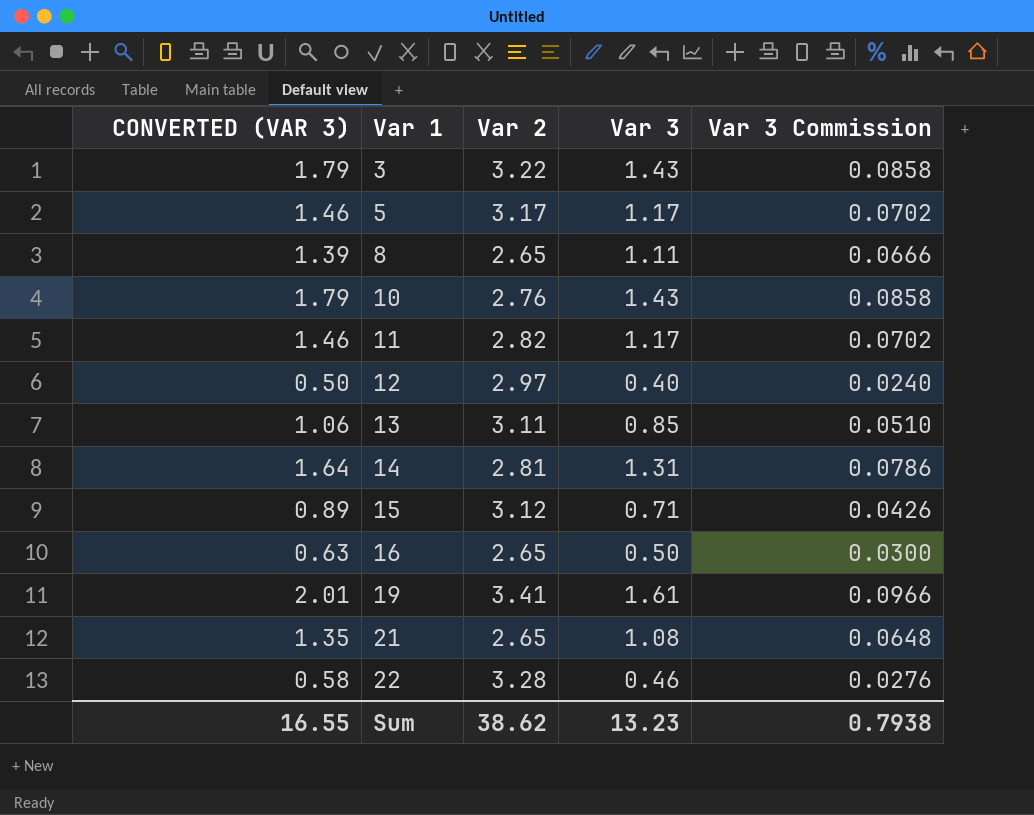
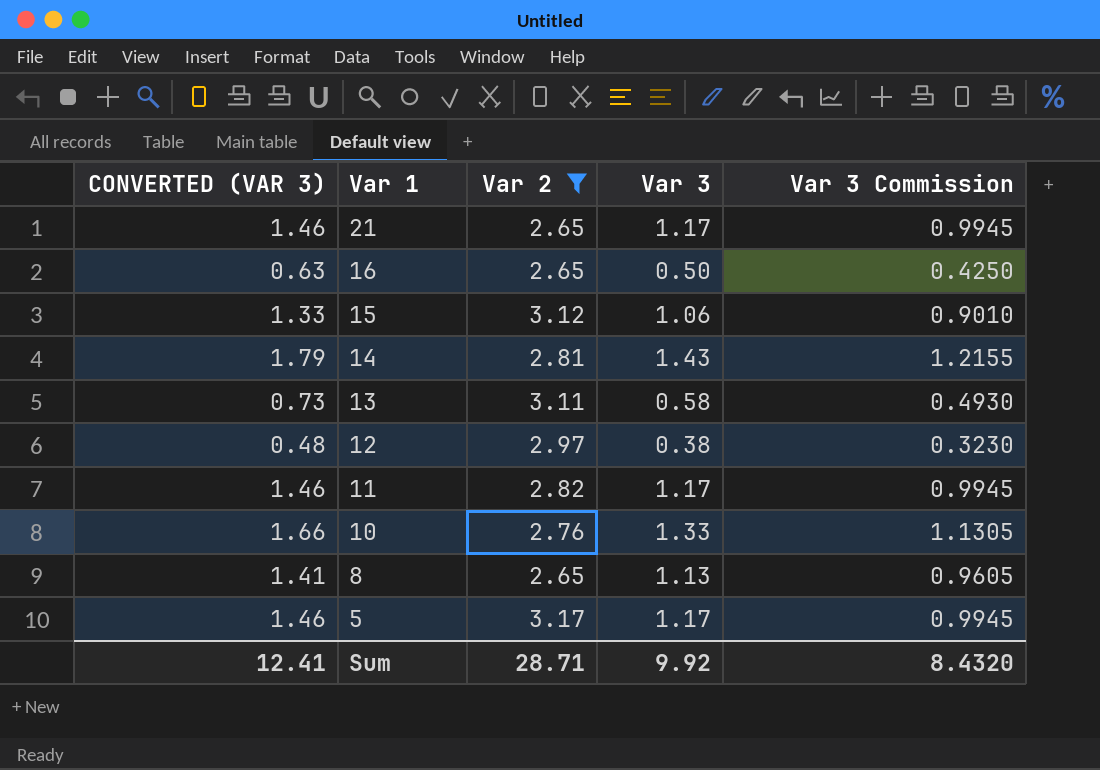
filter: none -> Var 2 <= 3.17
row order: Var 1 ascending -> Var 1 descending
column Var 3 Commission | formula: [Var 3] * 0.06 -> [Var 3] * 0.85
21 | CONVERTED (VAR 3): 1.35 -> 1.46
21 | Var 3: 1.08 -> 1.17
15 | CONVERTED (VAR 3): 0.89 -> 1.33
15 | Var 3: 0.71 -> 1.06
14 | CONVERTED (VAR 3): 1.64 -> 1.79
14 | Var 3: 1.31 -> 1.43
13 | CONVERTED (VAR 3): 1.06 -> 0.73
13 | Var 3: 0.85 -> 0.58
12 | CONVERTED (VAR 3): 0.50 -> 0.48
12 | Var 3: 0.40 -> 0.38
10 | CONVERTED (VAR 3): 1.79 -> 1.66
10 | Var 3: 1.43 -> 1.33
8 | CONVERTED (VAR 3): 1.39 -> 1.41
8 | Var 3: 1.11 -> 1.13
Sum | CONVERTED (VAR 3): 16.55 -> 12.41
Sum | Var 2: 38.62 -> 28.71
Sum | Var 3: 13.23 -> 9.92
Sum | Var 3 Commission: 0.7938 -> 8.4320

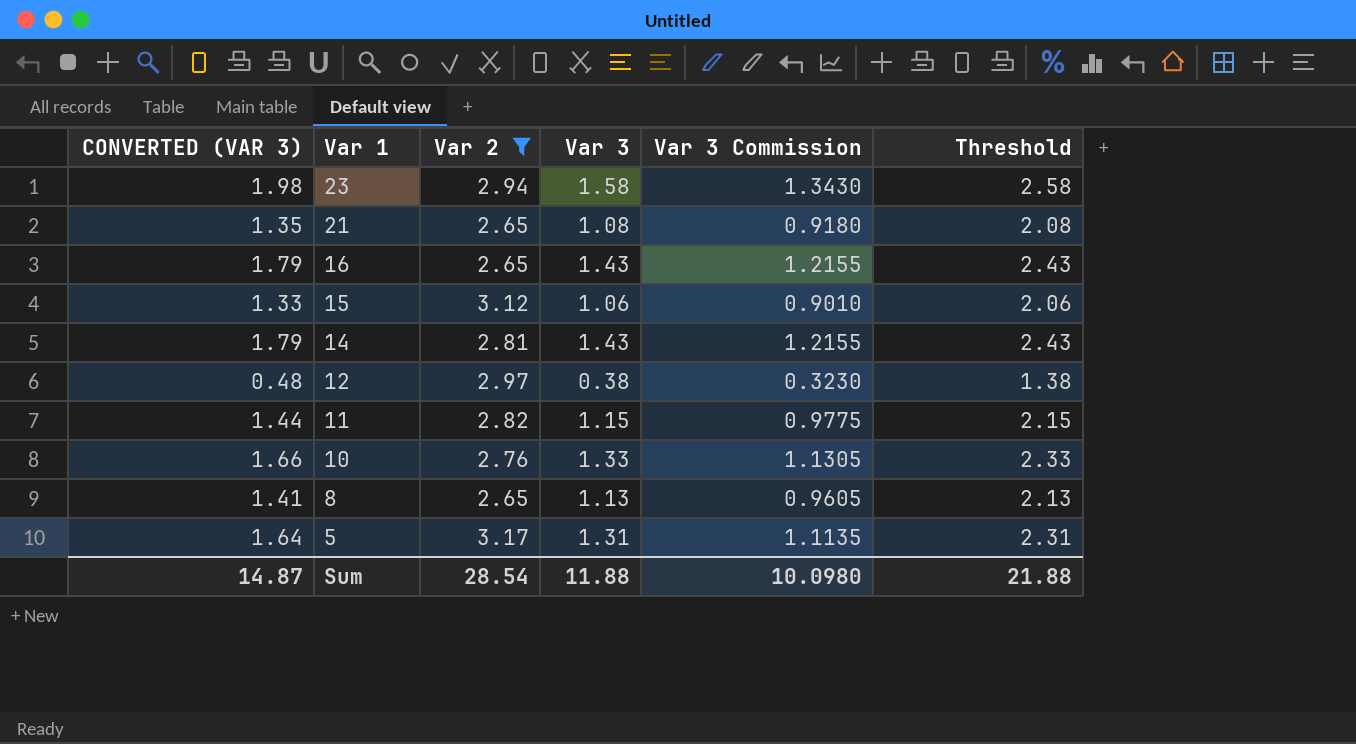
column Threshold | formula: none -> [Var 3] + 1
row 13: 0.73 | 3.11 | 0.58 | 0.4930 -> none
row 23: none -> 1.98 | 2.94 | 1.58 | 1.3430 | 2.58
21 | CONVERTED (VAR 3): 1.46 -> 1.35
21 | Var 3: 1.17 -> 1.08
21 | Var 3 Commission: 0.9945 -> 0.9180
16 | CONVERTED (VAR 3): 0.63 -> 1.79
16 | Var 3: 0.50 -> 1.43
16 | Var 3 Commission: 0.4250 -> 1.2155
11 | CONVERTED (VAR 3): 1.46 -> 1.44
11 | Var 3: 1.17 -> 1.15
11 | Var 3 Commission: 0.9945 -> 0.9775
5 | CONVERTED (VAR 3): 1.46 -> 1.64
5 | Var 3: 1.17 -> 1.31
5 | Var 3 Commission: 0.9945 -> 1.1135
Sum | CONVERTED (VAR 3): 12.41 -> 14.87
Sum | Var 2: 28.71 -> 28.54
Sum | Var 3: 9.92 -> 11.88
Sum | Var 3 Commission: 8.4320 -> 10.0980

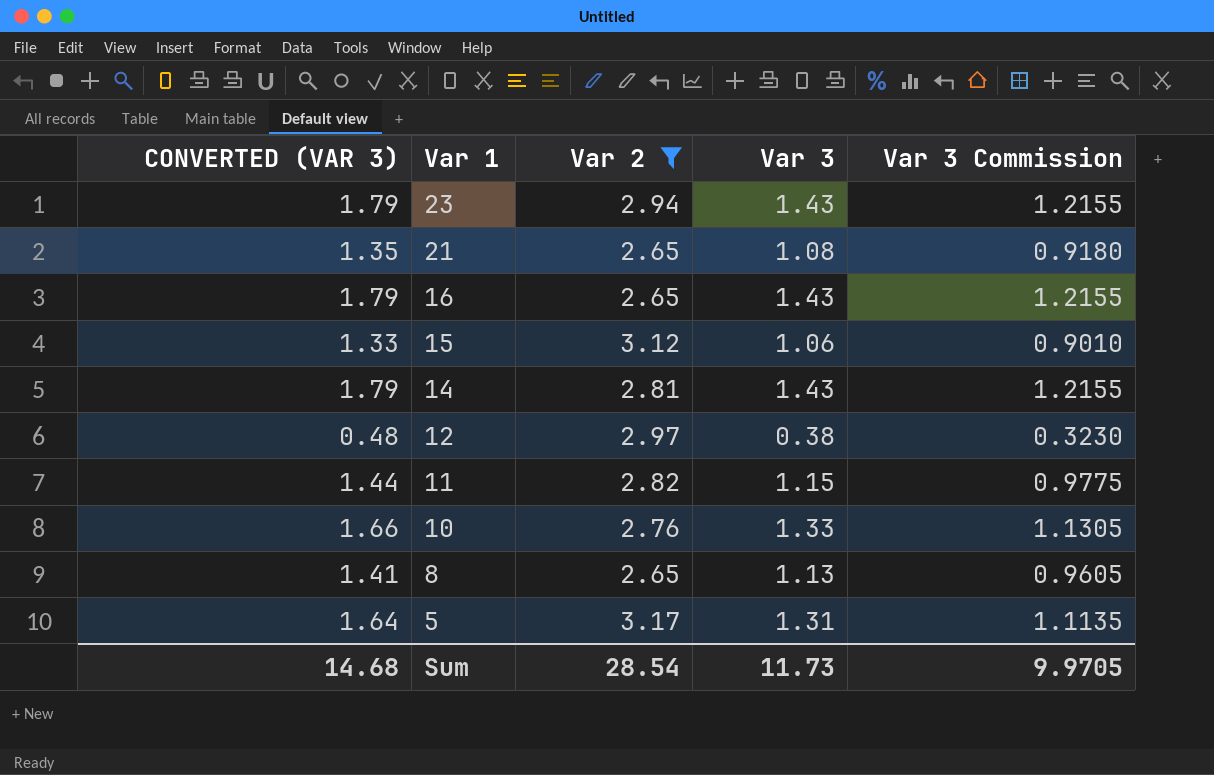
column Threshold | formula: [Var 3] + 1 -> none
23 | CONVERTED (VAR 3): 1.98 -> 1.79
23 | Var 3: 1.58 -> 1.43
23 | Var 3 Commission: 1.3430 -> 1.2155
Sum | CONVERTED (VAR 3): 14.87 -> 14.68
Sum | Var 3: 11.88 -> 11.73
Sum | Var 3 Commission: 10.0980 -> 9.9705

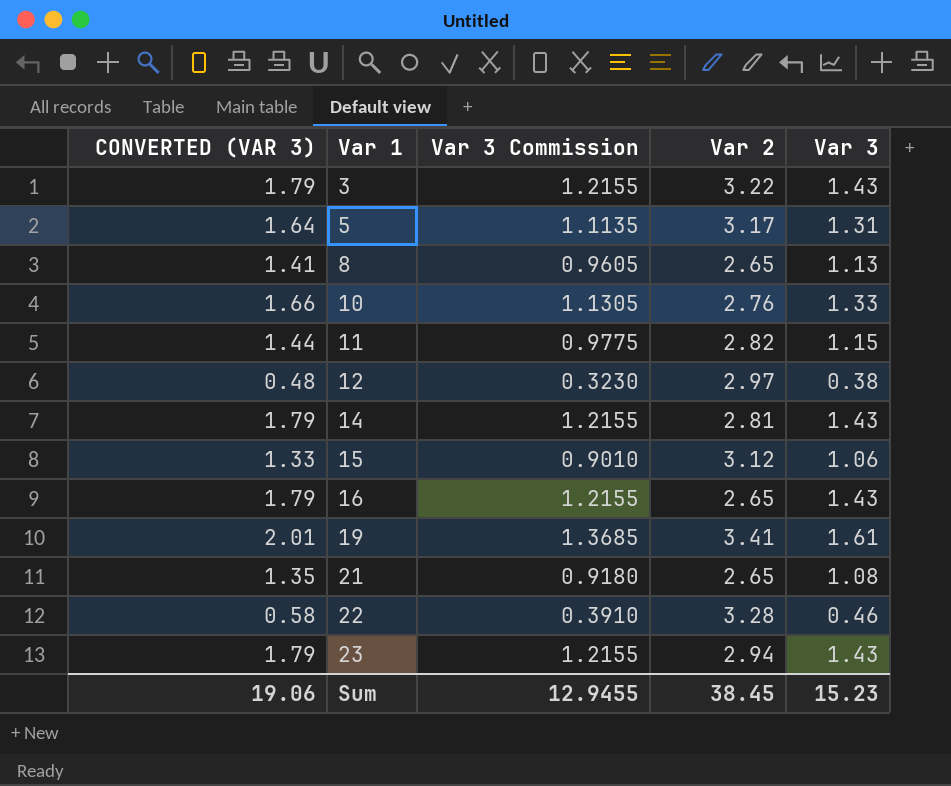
filter: Var 2 <= 3.17 -> none
row order: Var 1 descending -> Var 1 ascending
column Var 3 Commission | position: 5 -> 3
Sum | CONVERTED (VAR 3): 14.68 -> 19.06
Sum | Var 3 Commission: 9.9705 -> 12.9455
Sum | Var 2: 28.54 -> 38.45
Sum | Var 3: 11.73 -> 15.23

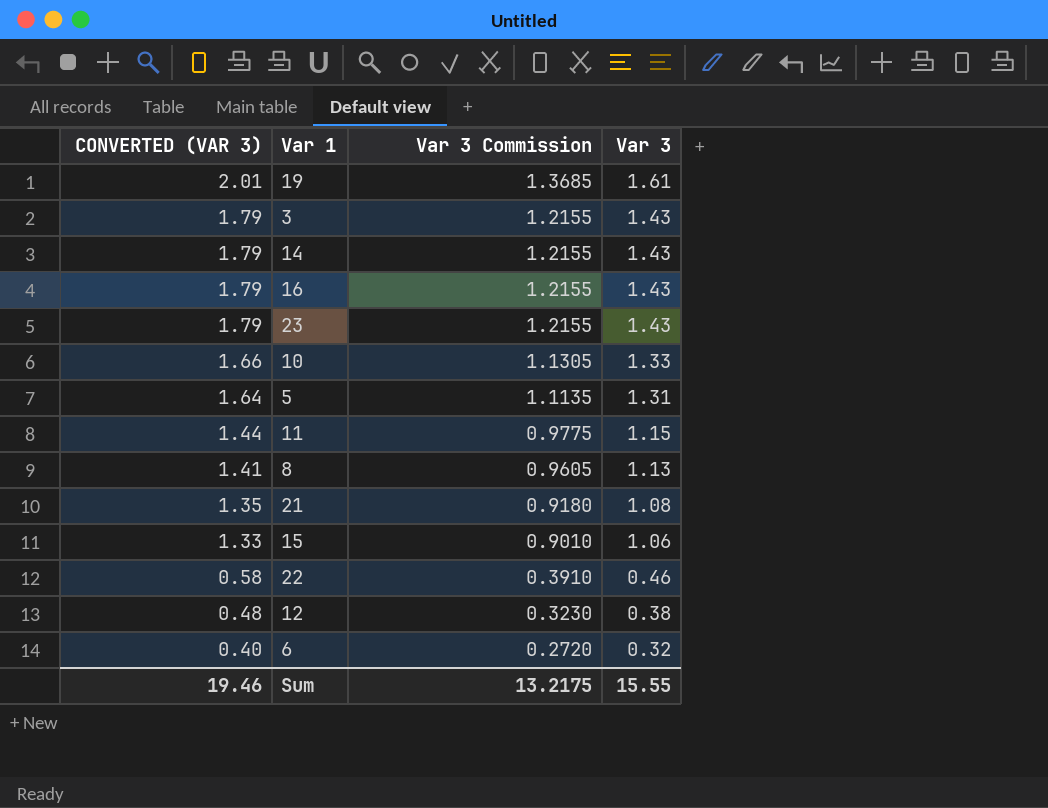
row order: Var 1 ascending -> CONVERTED (VAR 3) descending
column Var 2 | position: 4 -> none
row 6: none -> 0.40 | 0.2720 | 0.32
Sum | CONVERTED (VAR 3): 19.06 -> 19.46
Sum | Var 3 Commission: 12.9455 -> 13.2175
Sum | Var 3: 15.23 -> 15.55

